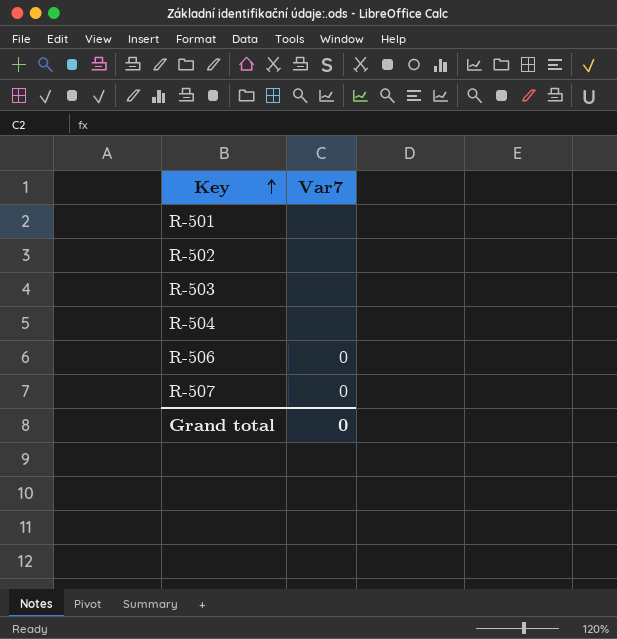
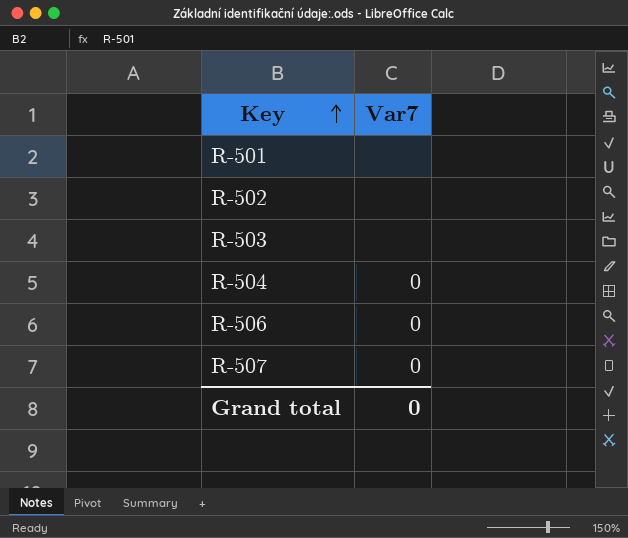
R-504 | Var7: none -> 0

